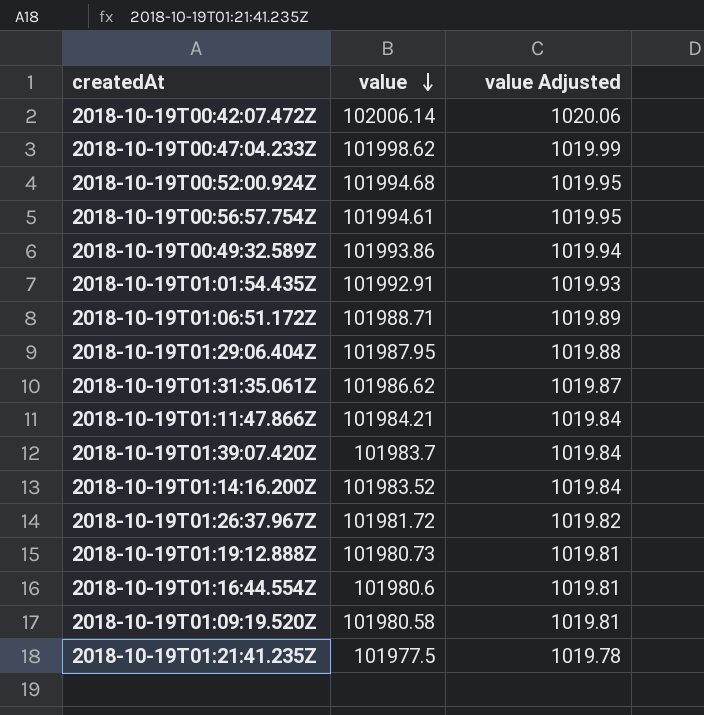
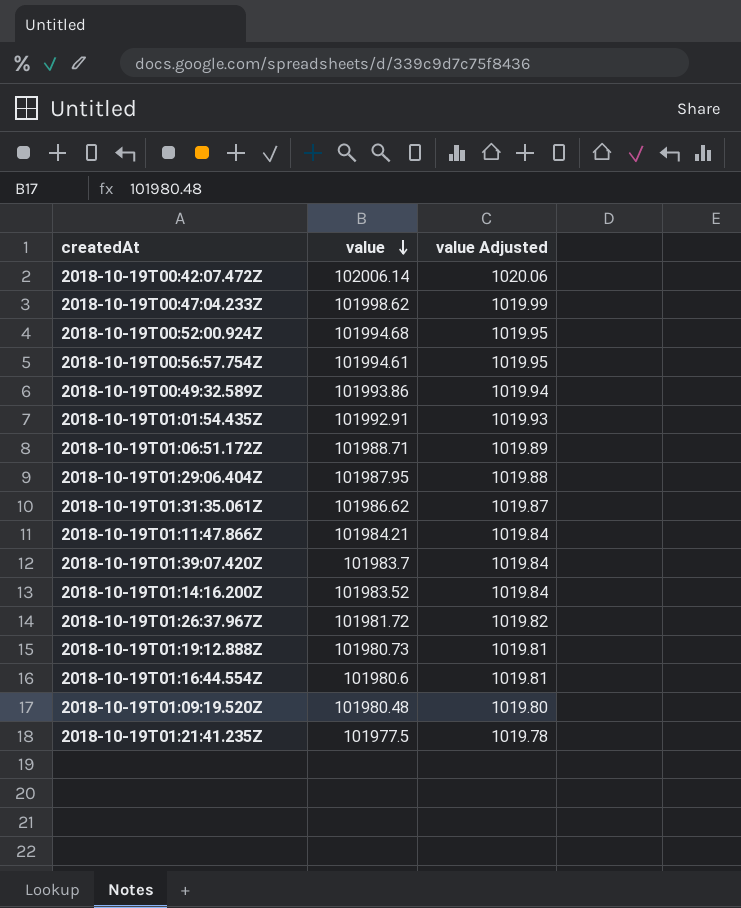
2018-10-19T01:09:19.520Z | value: 101980.58 -> 101980.48
2018-10-19T01:09:19.520Z | value Adjusted: 1019.81 -> 1019.80

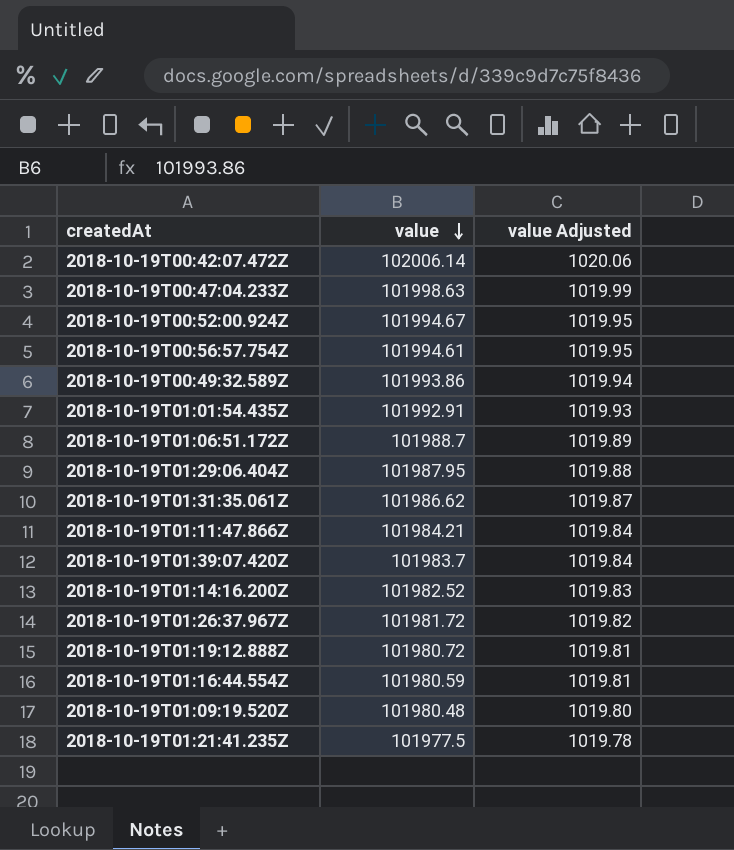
2018-10-19T00:47:04.233Z | value: 101998.62 -> 101998.63
2018-10-19T00:52:00.924Z | value: 101994.68 -> 101994.67
2018-10-19T01:06:51.172Z | value: 101988.71 -> 101988.7
2018-10-19T01:14:16.200Z | value: 101983.52 -> 101982.52
2018-10-19T01:14:16.200Z | value Adjusted: 1019.84 -> 1019.83
2018-10-19T01:19:12.888Z | value: 101980.73 -> 101980.72
2018-10-19T01:16:44.554Z | value: 101980.6 -> 101980.59

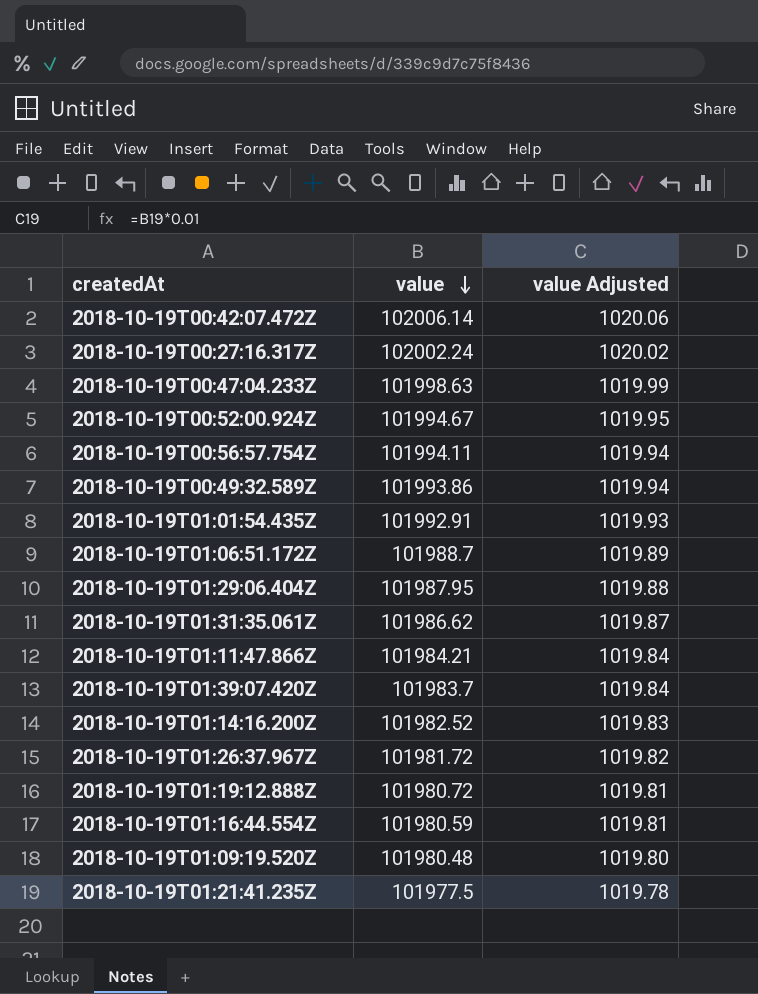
row 2018-10-19T00:27:16.317Z: none -> 102002.24 | 1020.02
2018-10-19T00:56:57.754Z | value: 101994.61 -> 101994.11
2018-10-19T00:56:57.754Z | value Adjusted: 1019.95 -> 1019.94

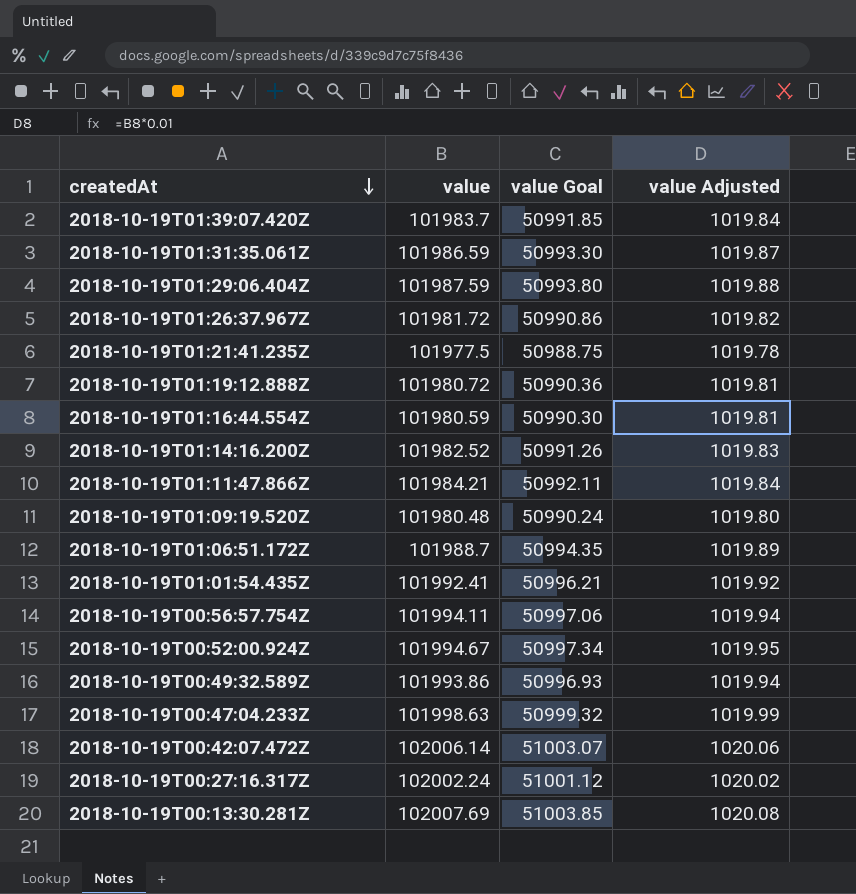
row order: value descending -> createdAt descending
column value Goal | formula: none -> [value] * 0.5
2018-10-19T01:31:35.061Z | value: 101986.62 -> 101986.59
2018-10-19T01:29:06.404Z | value: 101987.95 -> 101987.59
2018-10-19T01:01:54.435Z | value: 101992.91 -> 101992.41
2018-10-19T01:01:54.435Z | value Adjusted: 1019.93 -> 1019.92
row 2018-10-19T00:13:30.281Z: none -> 102007.69 | 51003.85 | 1020.08

